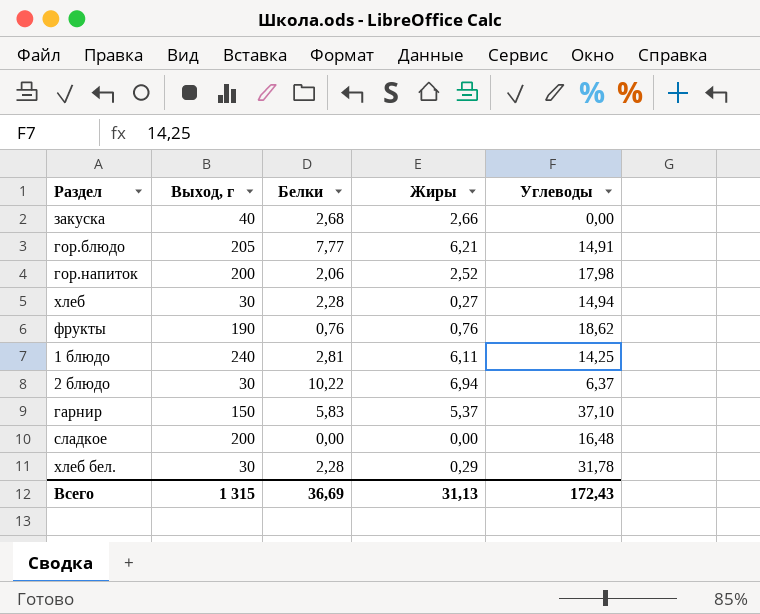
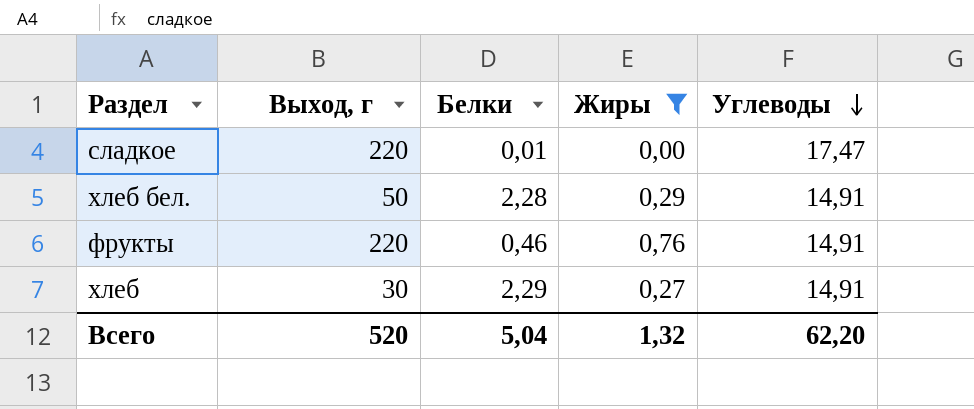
filter: none -> Жиры <= 0,76
row order: none -> Углеводы descending
сладкое | Выход, г: 200 -> 220
сладкое | Белки: 0,00 -> 0,01
сладкое | Углеводы: 16,48 -> 17,47
хлеб бел. | Выход, г: 30 -> 50
хлеб бел. | Углеводы: 31,78 -> 14,91
фрукты | Выход, г: 190 -> 220
фрукты | Белки: 0,76 -> 0,46
фрукты | Углеводы: 18,62 -> 14,91
хлеб | Белки: 2,28 -> 2,29
хлеб | Углеводы: 14,94 -> 14,91
Всего | Выход, г: 1 315 -> 520
Всего | Белки: 36,69 -> 5,04
Всего | Жиры: 31,13 -> 1,32
Всего | Углеводы: 172,43 -> 62,20

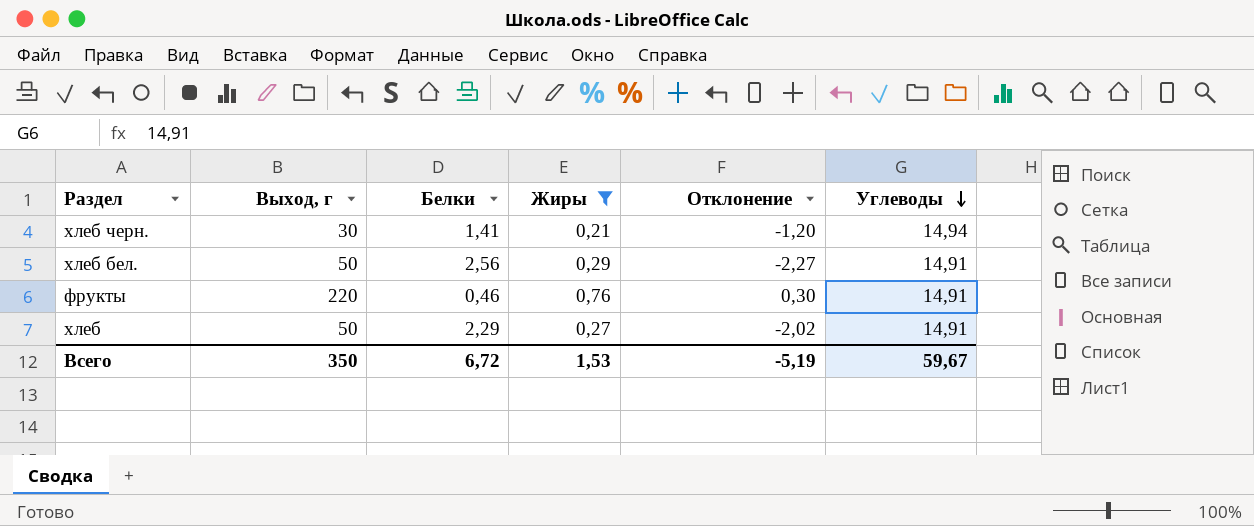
column Отклонение | formula: none -> [Жиры] - [Белки]
row сладкое: 220 | 0,01 | 0,00 | 17,47 -> none
row хлеб черн.: none -> 30 | 1,41 | 0,21 | -1,20 | 14,94
хлеб бел. | Белки: 2,28 -> 2,56
хлеб | Выход, г: 30 -> 50
Всего | Выход, г: 520 -> 350
Всего | Белки: 5,04 -> 6,72
Всего | Жиры: 1,32 -> 1,53
Всего | Углеводы: 62,20 -> 59,67

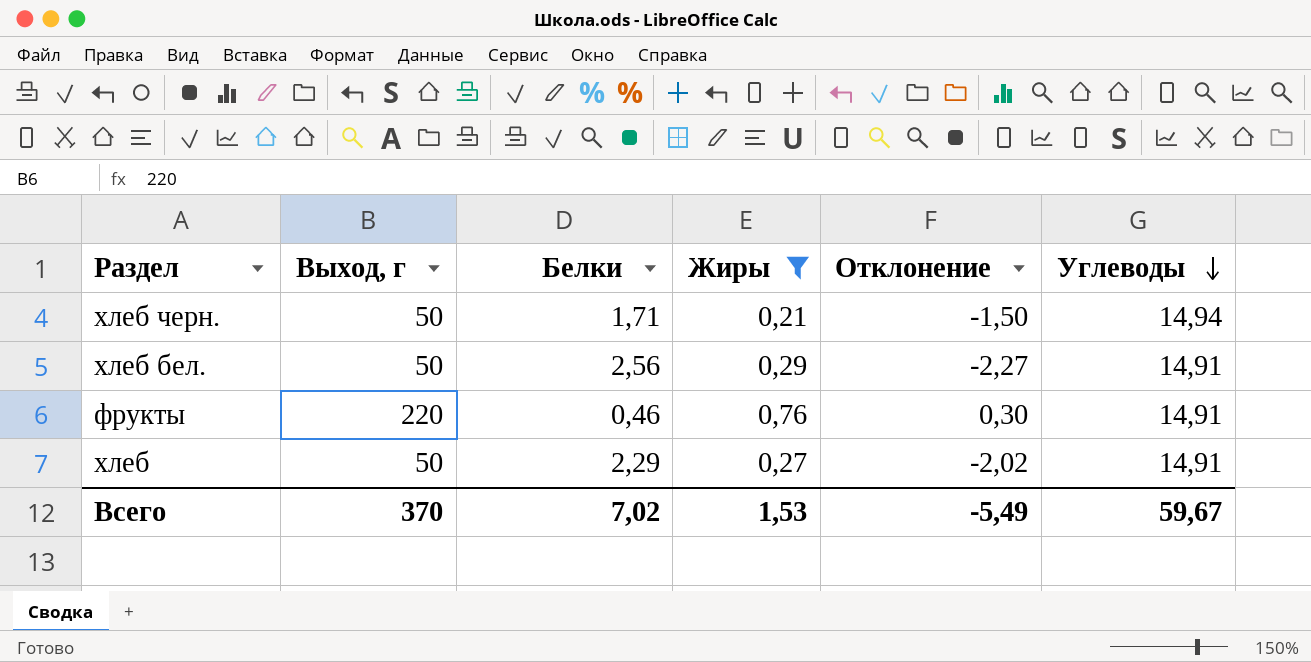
хлеб черн. | Выход, г: 30 -> 50
хлеб черн. | Белки: 1,41 -> 1,71
хлеб черн. | Отклонение: -1,20 -> -1,50
Всего | Выход, г: 350 -> 370
Всего | Белки: 6,72 -> 7,02
Всего | Отклонение: -5,19 -> -5,49

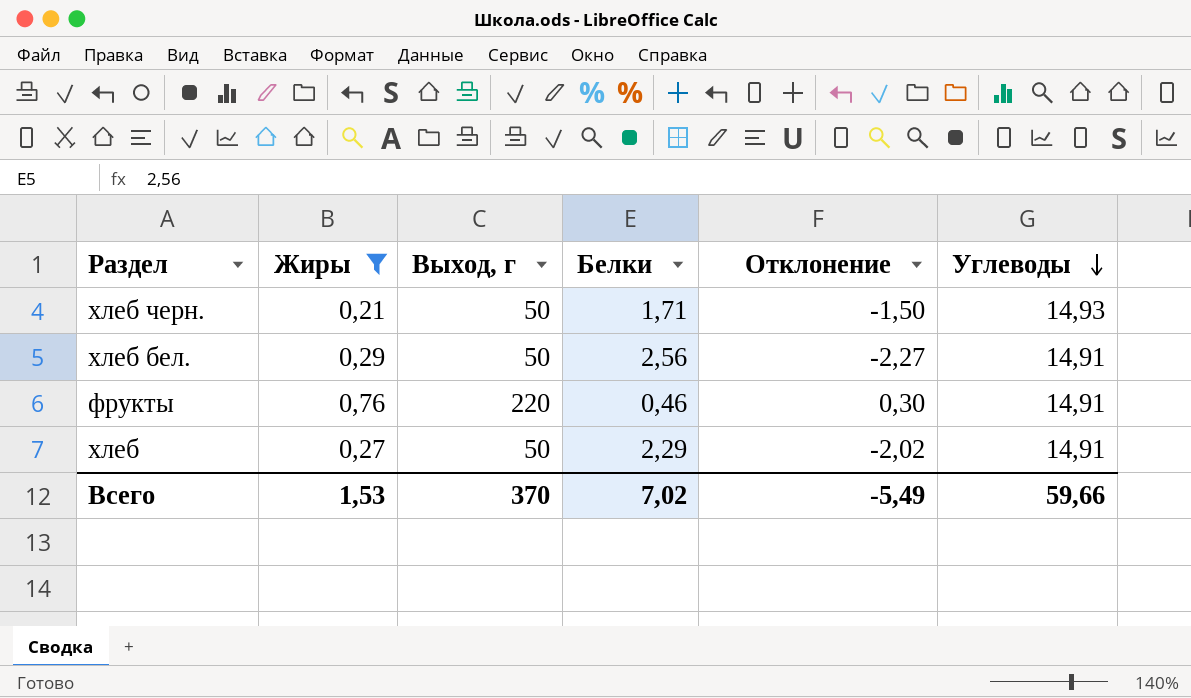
column Жиры | position: 4 -> 2
хлеб черн. | Углеводы: 14,94 -> 14,93
Всего | Углеводы: 59,67 -> 59,66

